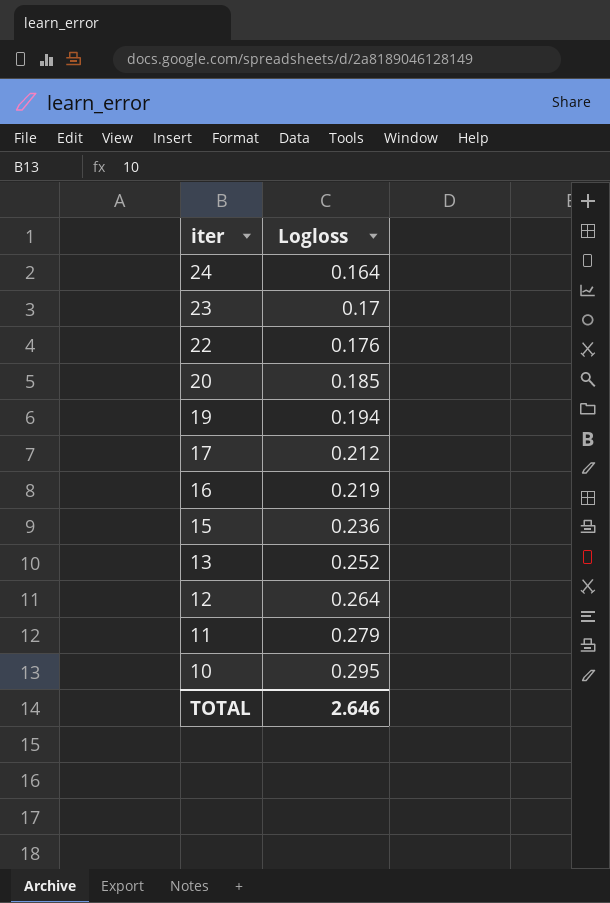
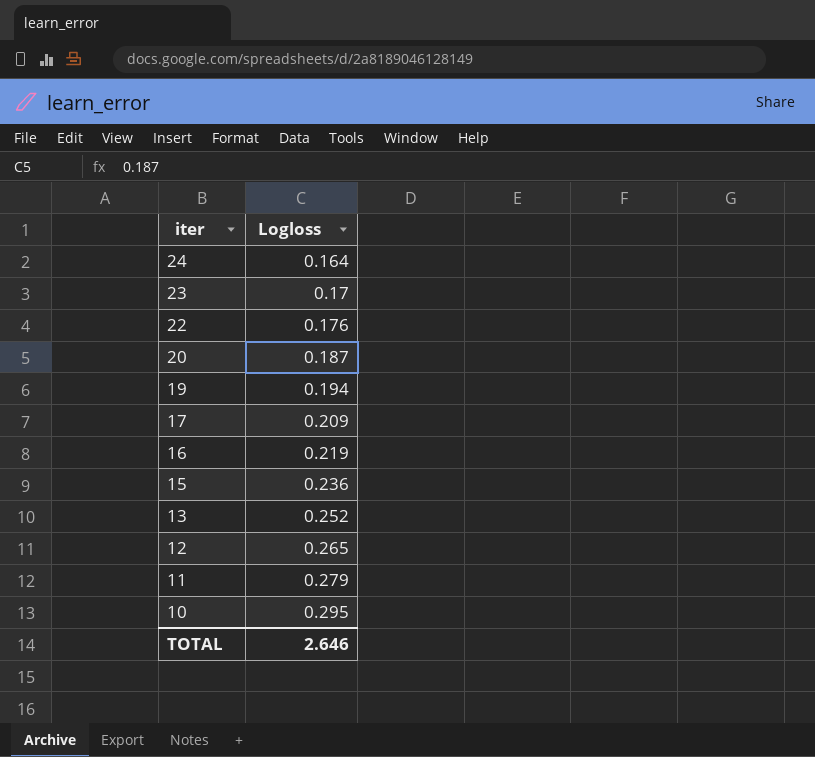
20 | Logloss: 0.185 -> 0.187
17 | Logloss: 0.212 -> 0.209
12 | Logloss: 0.264 -> 0.265

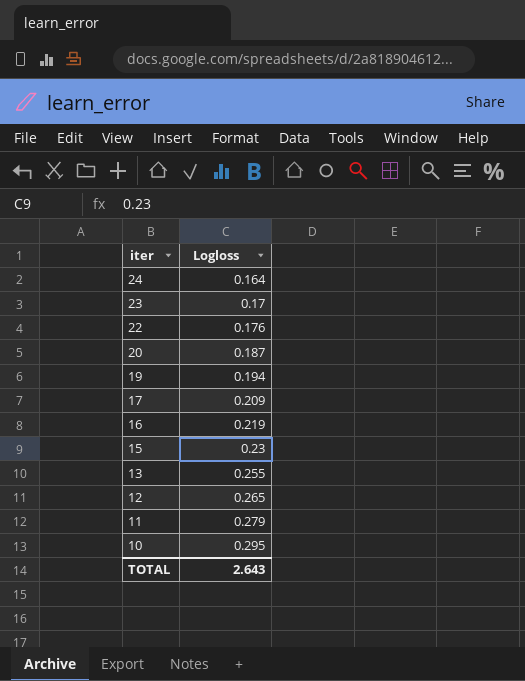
15 | Logloss: 0.236 -> 0.23
13 | Logloss: 0.252 -> 0.255
TOTAL | Logloss: 2.646 -> 2.643

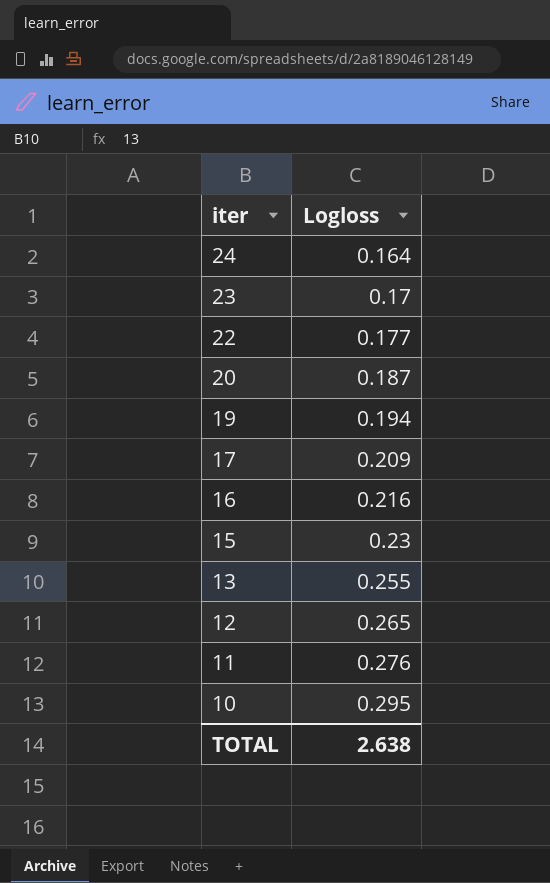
22 | Logloss: 0.176 -> 0.177
16 | Logloss: 0.219 -> 0.216
11 | Logloss: 0.279 -> 0.276
TOTAL | Logloss: 2.643 -> 2.638

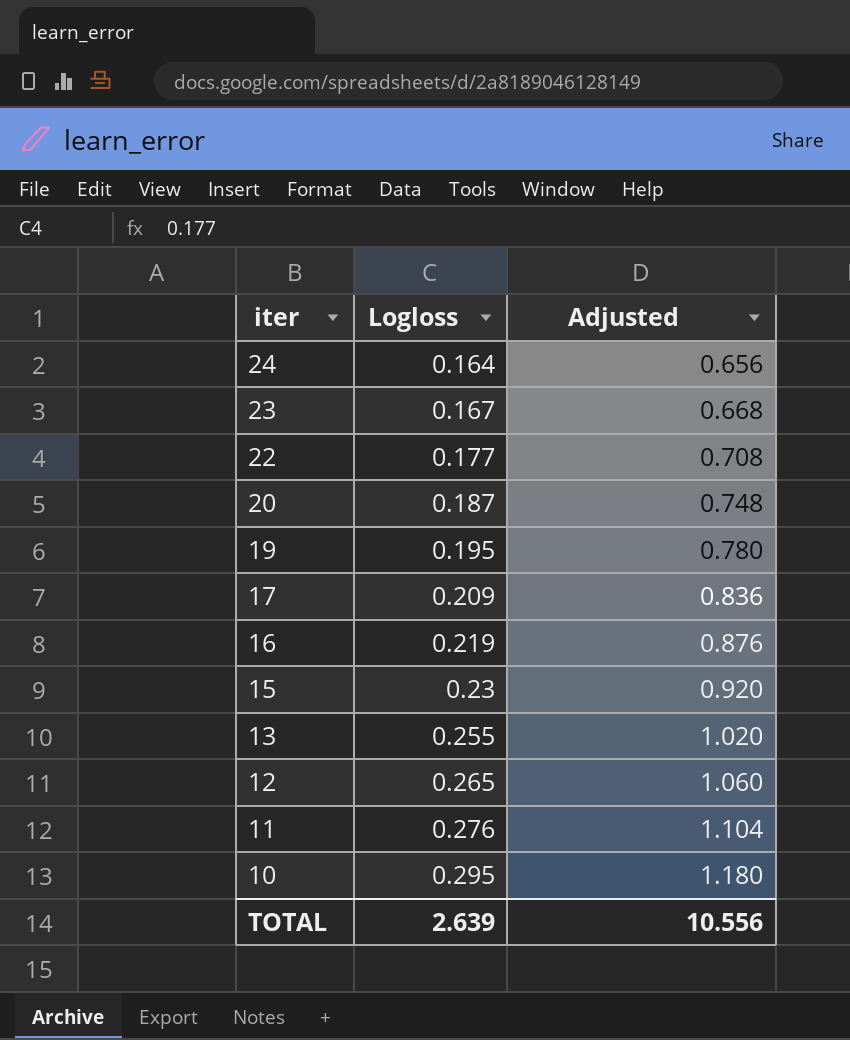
column Adjusted | formula: none -> [Logloss] * 4
23 | Logloss: 0.17 -> 0.167
19 | Logloss: 0.194 -> 0.195
16 | Logloss: 0.216 -> 0.219
TOTAL | Logloss: 2.638 -> 2.639

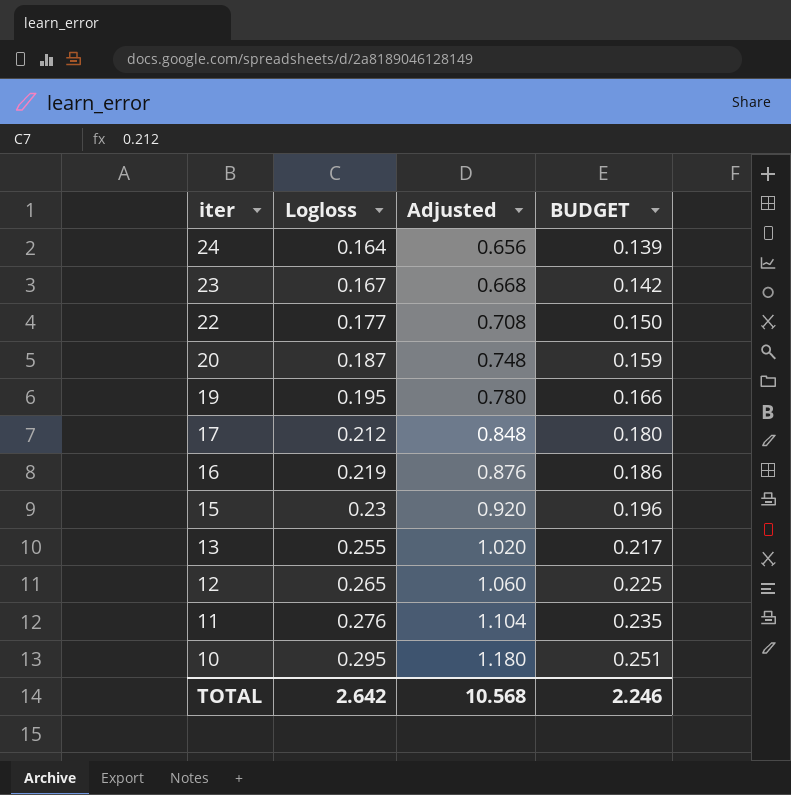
column BUDGET | formula: none -> [Logloss] * 0.85
17 | Logloss: 0.209 -> 0.212
17 | Adjusted: 0.836 -> 0.848
TOTAL | Logloss: 2.639 -> 2.642
TOTAL | Adjusted: 10.556 -> 10.568

